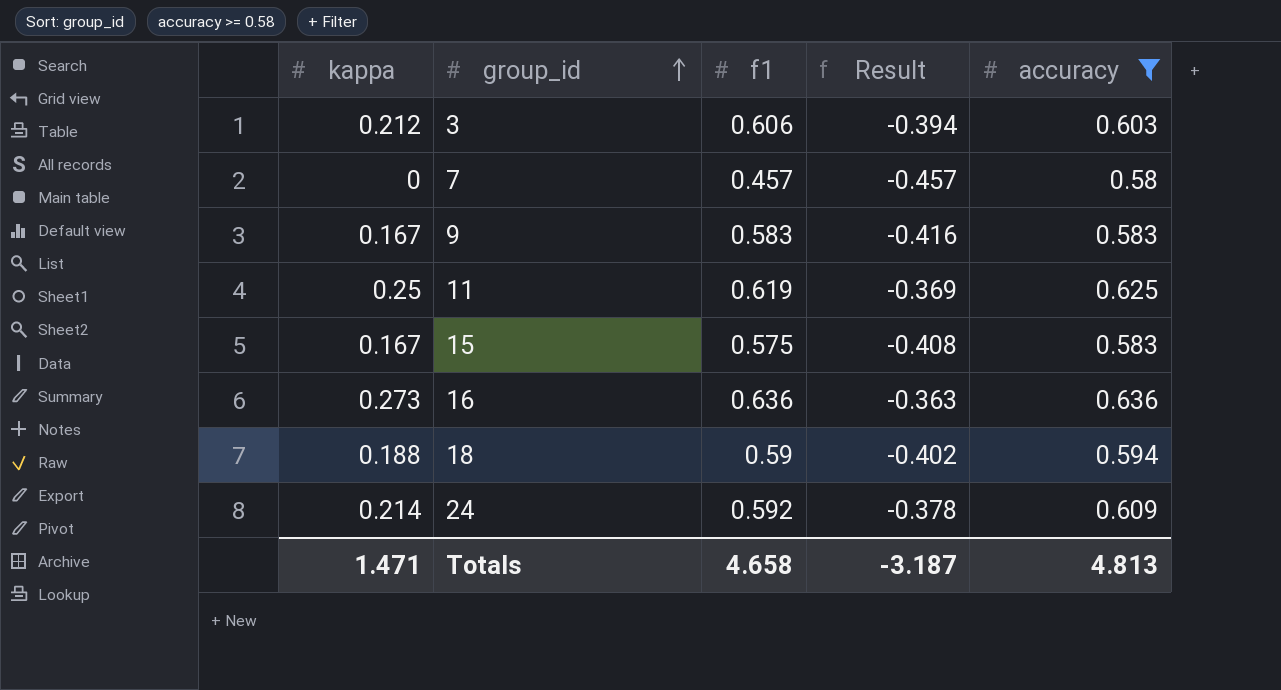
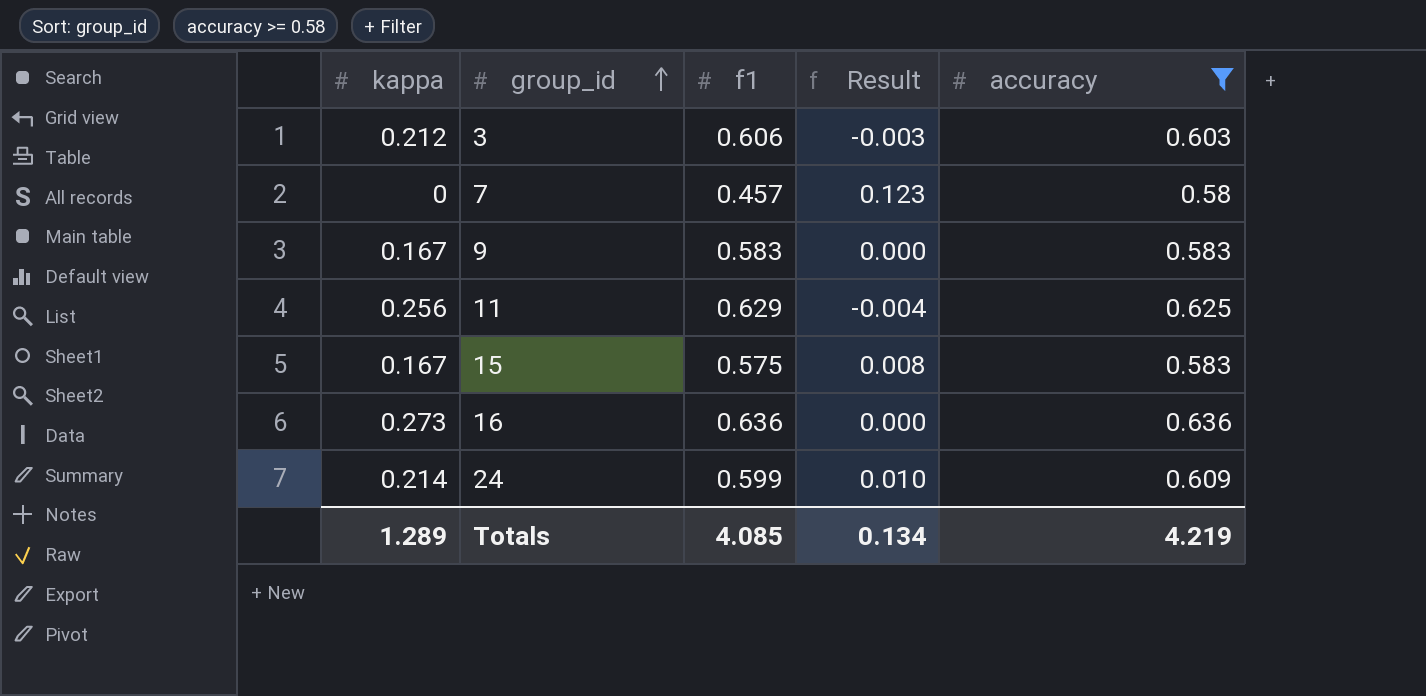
column Result | formula: [kappa] - [f1] -> [accuracy] - [f1]
row 18: 0.188 | 0.59 | -0.402 | 0.594 -> none
11 | kappa: 0.25 -> 0.256
11 | f1: 0.619 -> 0.629
24 | f1: 0.592 -> 0.599
Totals | kappa: 1.471 -> 1.289
Totals | f1: 4.658 -> 4.085
Totals | Result: -3.187 -> 0.134
Totals | accuracy: 4.813 -> 4.219

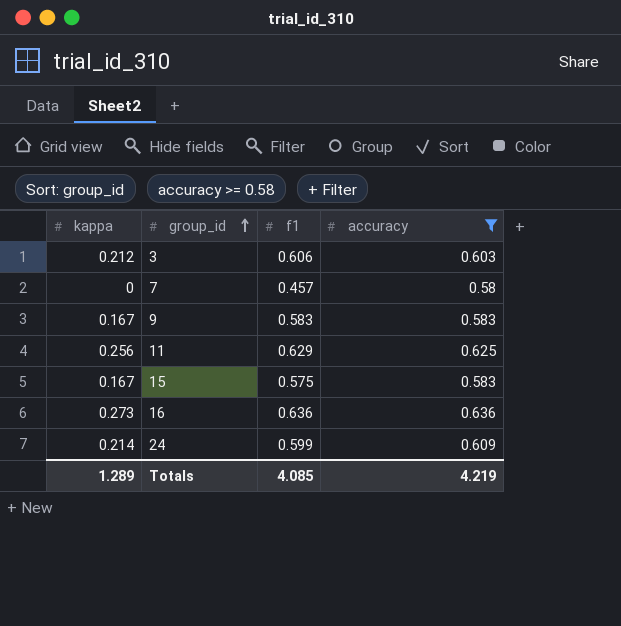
column Result | formula: [accuracy] - [f1] -> none

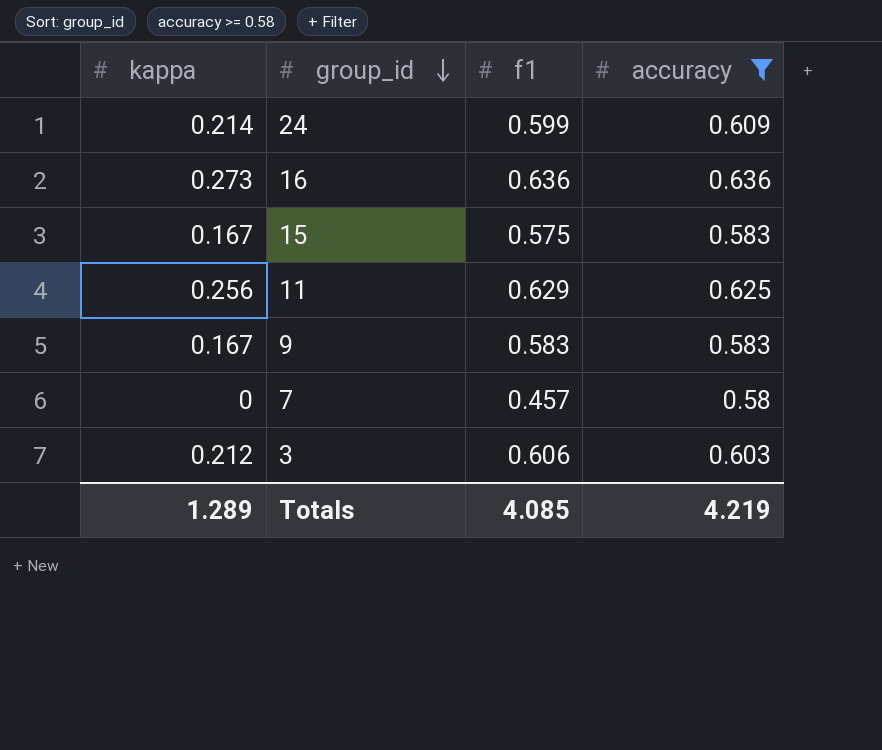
row order: group_id ascending -> group_id descending

